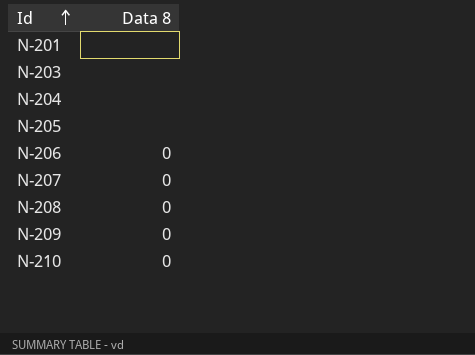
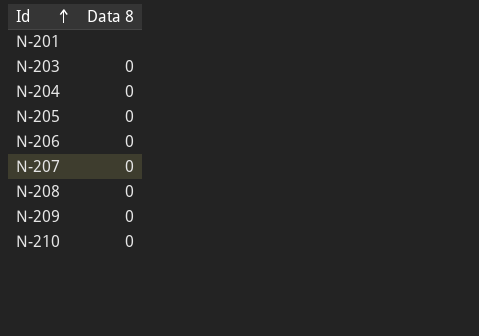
N-203 | Data 8: none -> 0
N-204 | Data 8: none -> 0
N-205 | Data 8: none -> 0

